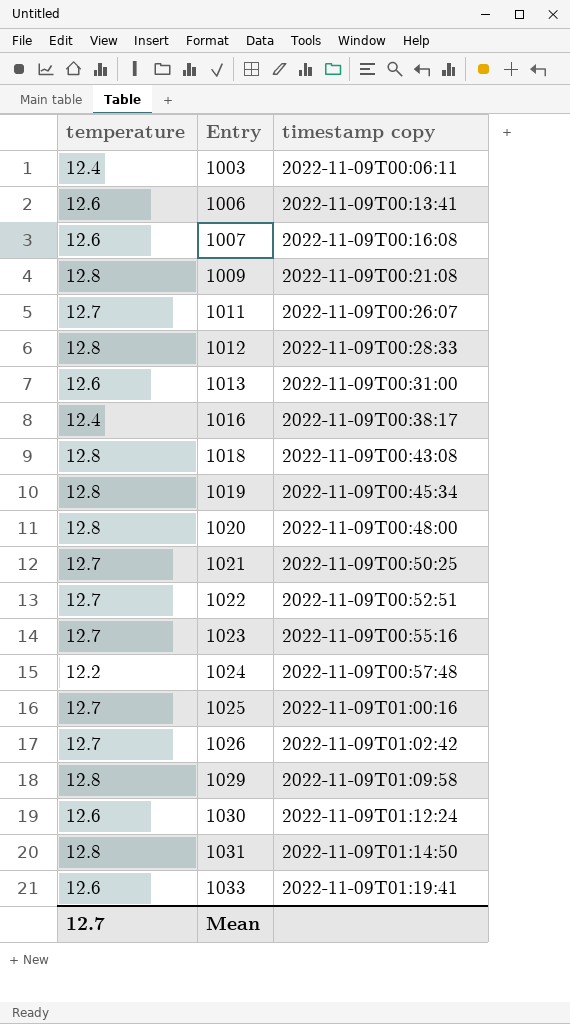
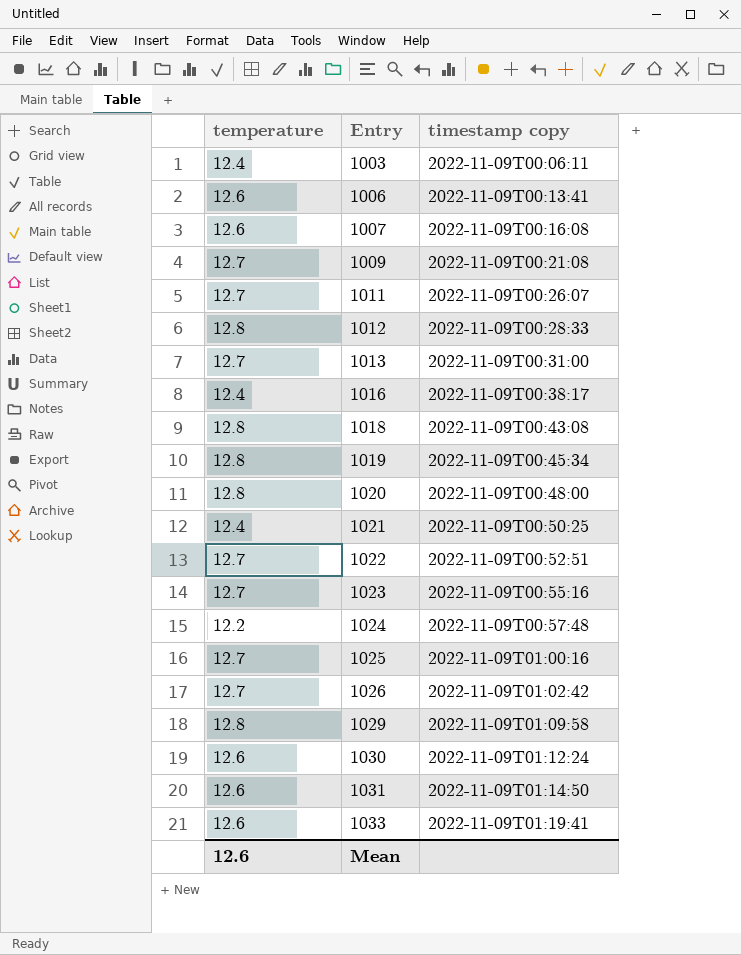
1009 | temperature: 12.8 -> 12.7
1013 | temperature: 12.6 -> 12.7
1021 | temperature: 12.7 -> 12.4
1031 | temperature: 12.8 -> 12.6
Mean | temperature: 12.7 -> 12.6

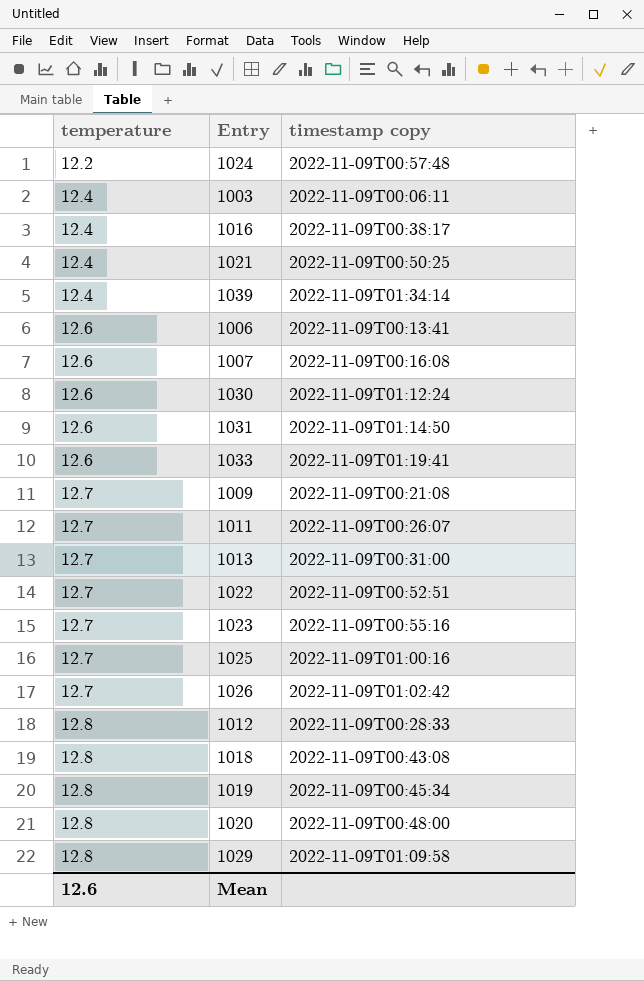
row order: Entry ascending -> temperature ascending
row 1039: none -> 12.4 | 2022-11-09T01:34:14

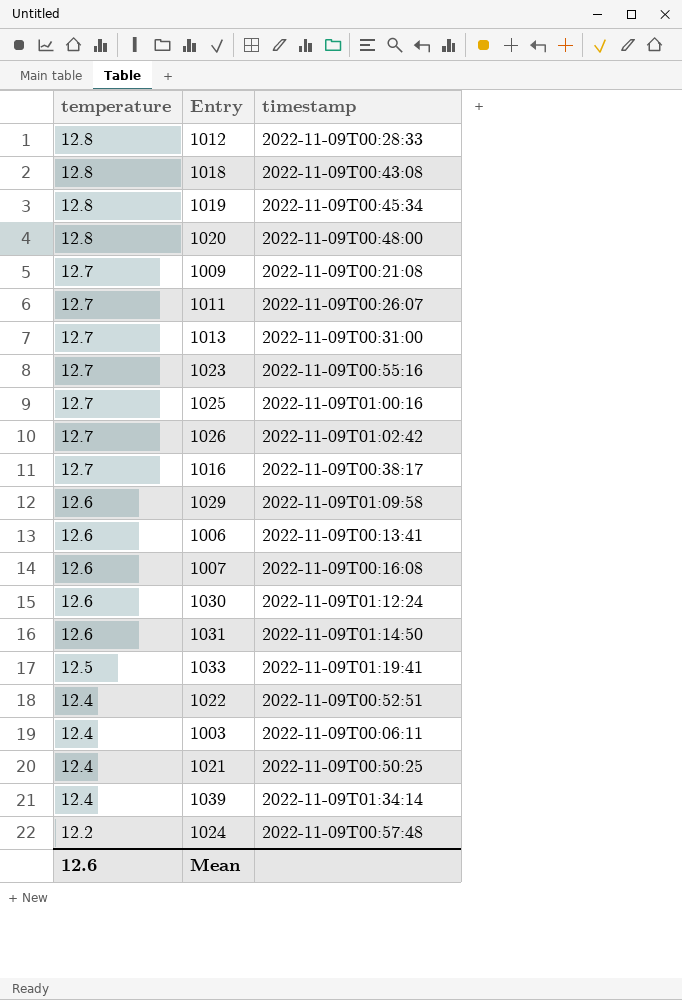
row order: temperature ascending -> temperature descending
column name: timestamp copy -> timestamp
1016 | temperature: 12.4 -> 12.7
1029 | temperature: 12.8 -> 12.6
1033 | temperature: 12.6 -> 12.5
1022 | temperature: 12.7 -> 12.4

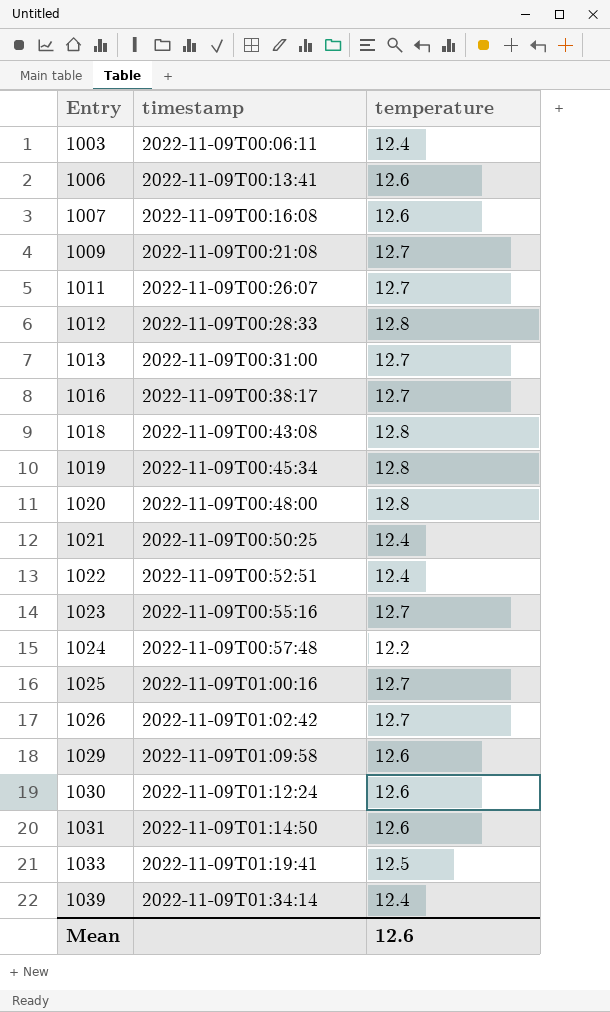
row order: temperature descending -> Entry ascending
column temperature | position: 1 -> 3

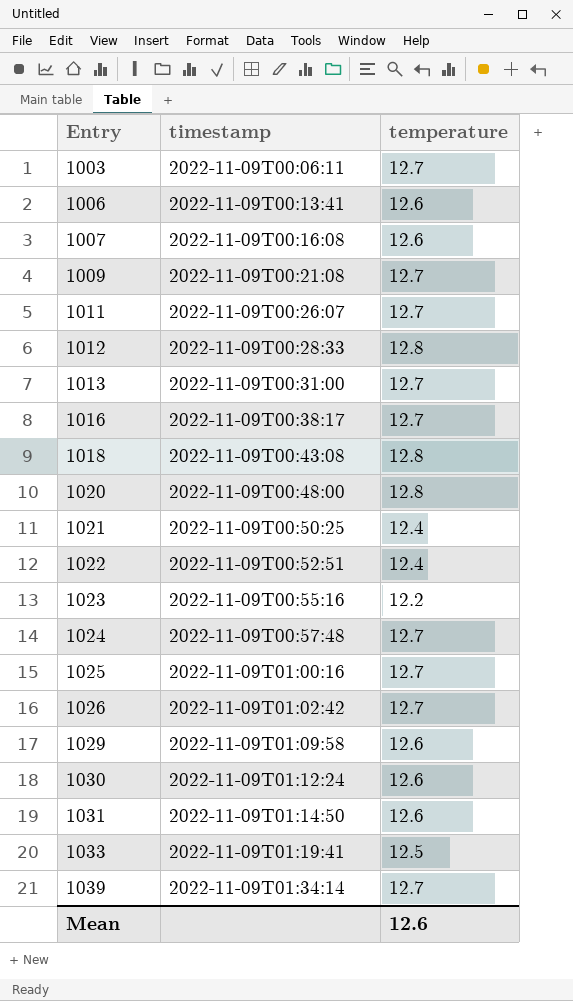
row 1019: 2022-11-09T00:45:34 | 12.8 -> none
1003 | temperature: 12.4 -> 12.7
1023 | temperature: 12.7 -> 12.2
1024 | temperature: 12.2 -> 12.7
1039 | temperature: 12.4 -> 12.7

